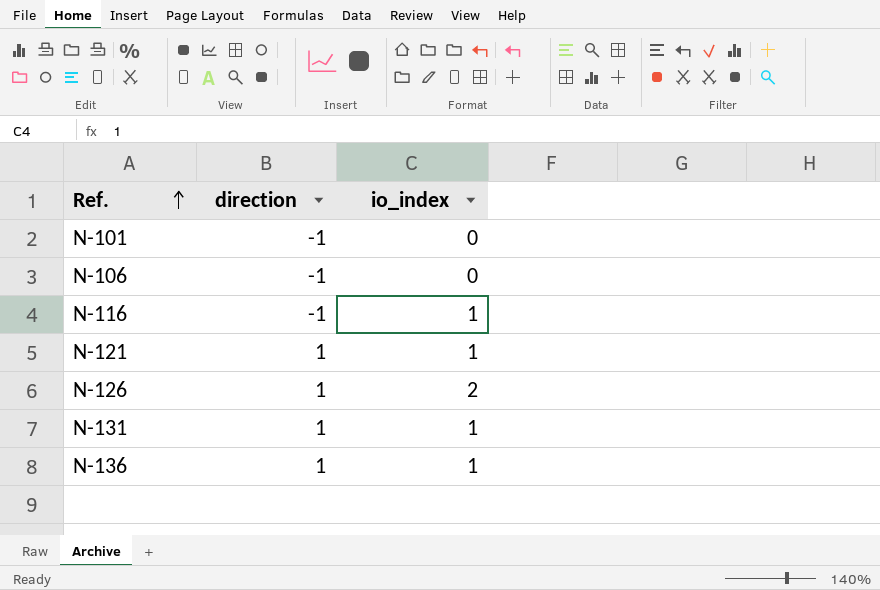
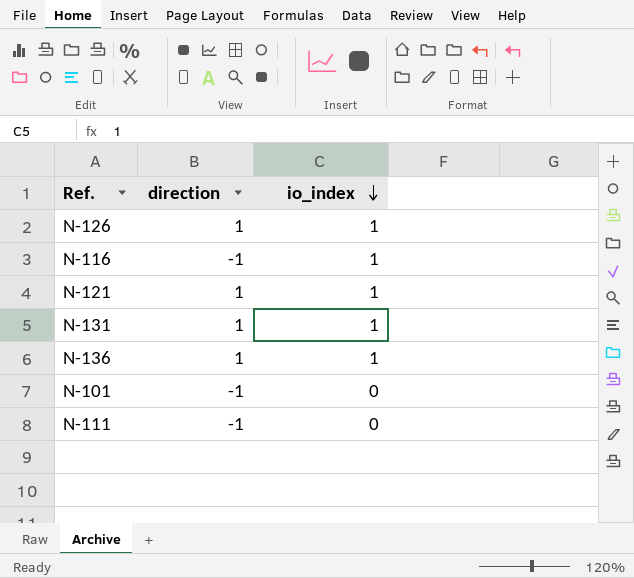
row order: Ref. ascending -> io_index descending
row N-106: -1 | 0 -> none
N-126 | io_index: 2 -> 1
row N-111: none -> -1 | 0

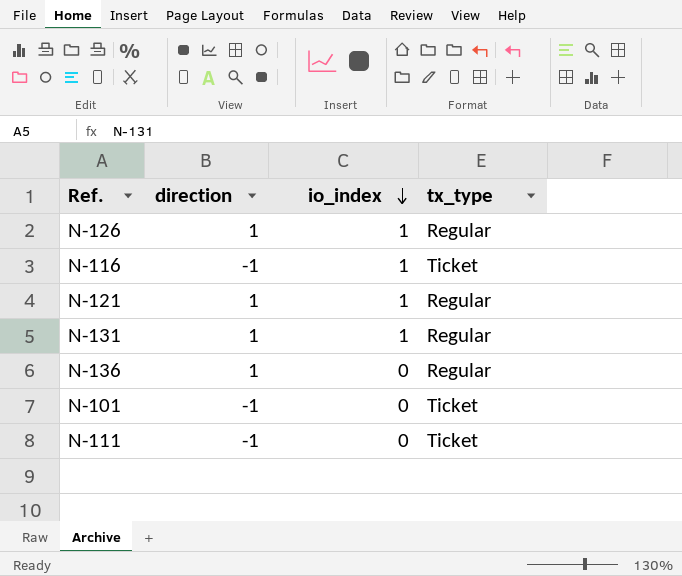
column tx_type | position: none -> 4
N-136 | io_index: 1 -> 0

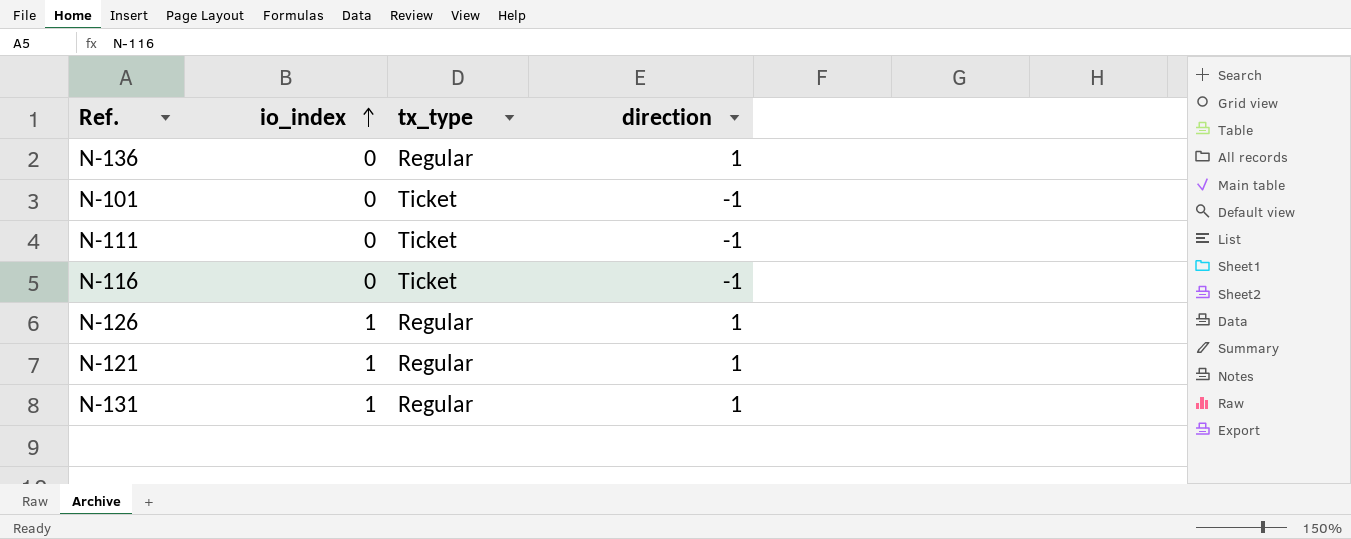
row order: io_index descending -> io_index ascending
column direction | position: 2 -> 4
N-116 | io_index: 1 -> 0

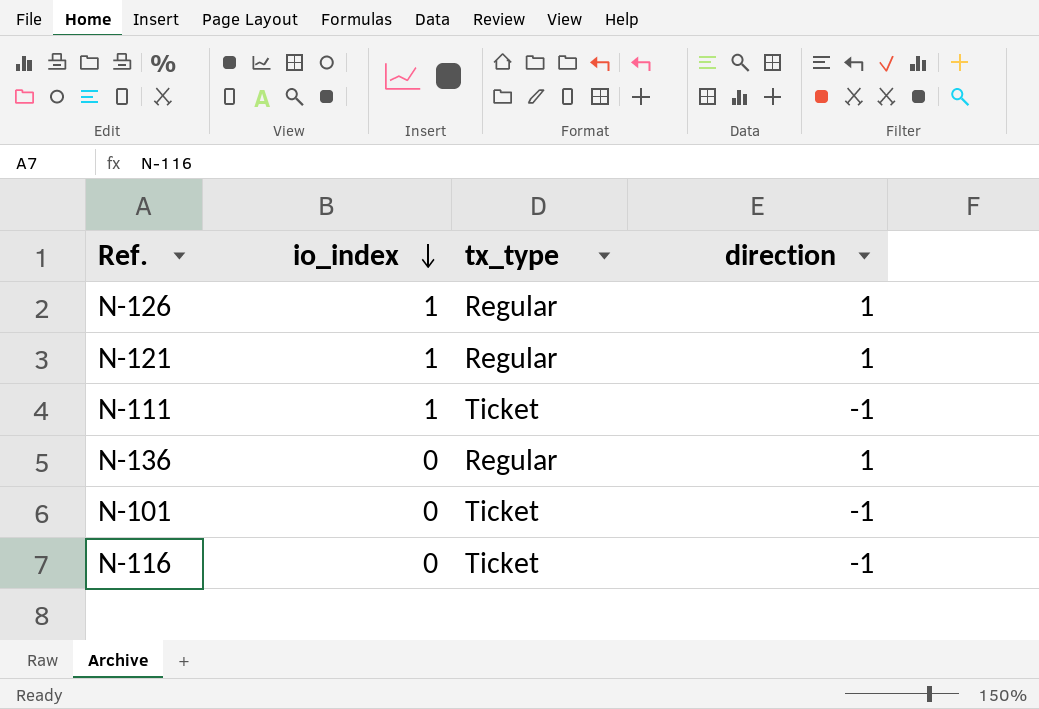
row order: io_index ascending -> io_index descending
row N-131: 1 | Regular | 1 -> none
N-111 | io_index: 0 -> 1

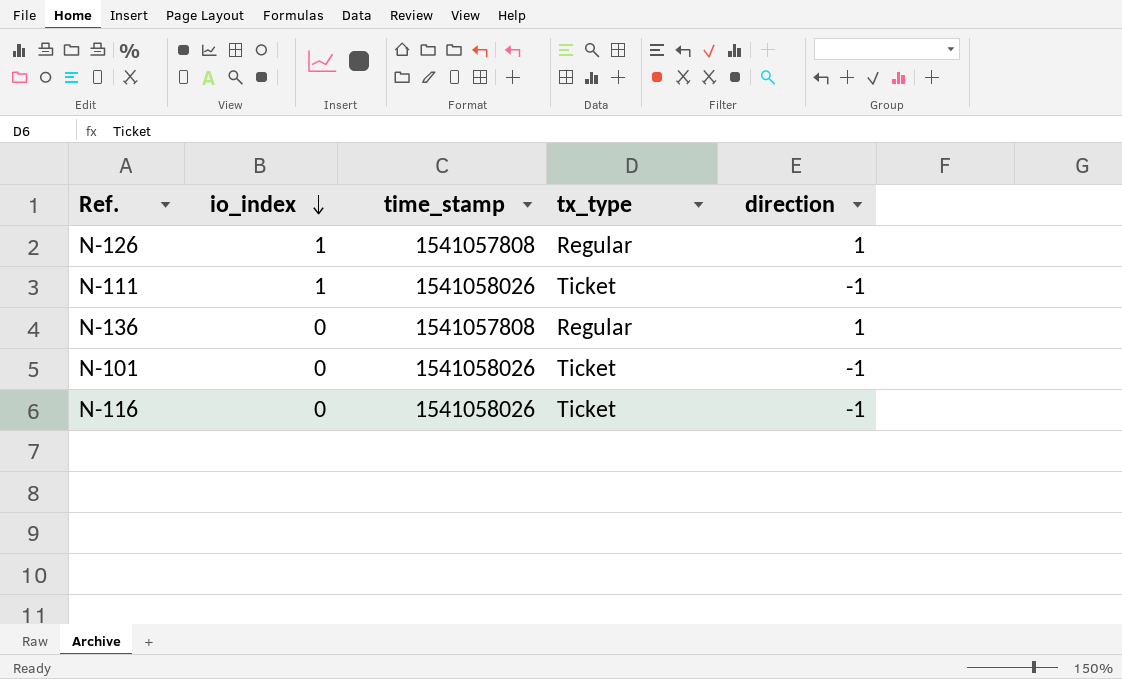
column time_stamp | position: none -> 3
row N-121: 1 | Regular | 1 -> none

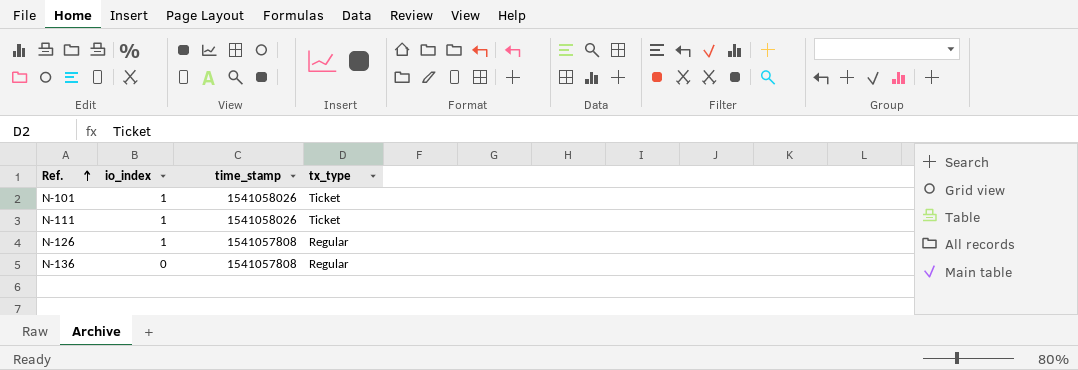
row order: io_index descending -> Ref. ascending
column direction | position: 5 -> none
row N-116: 0 | 1541058026 | Ticket | -1 -> none
N-101 | io_index: 0 -> 1

